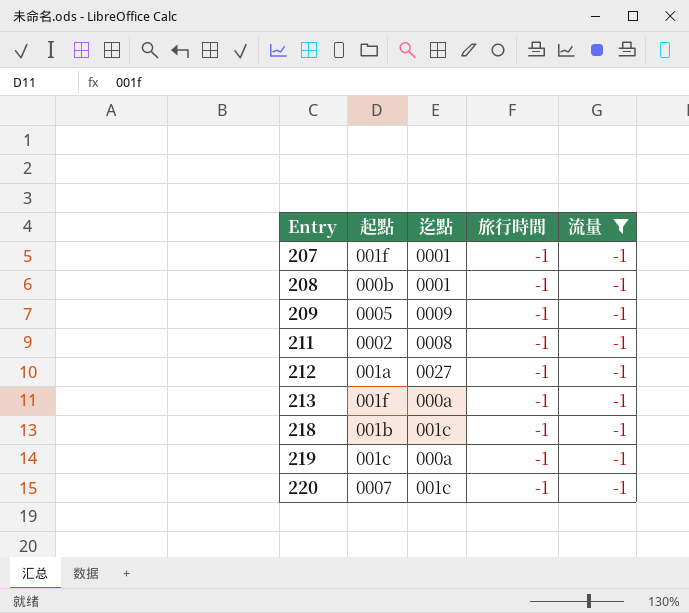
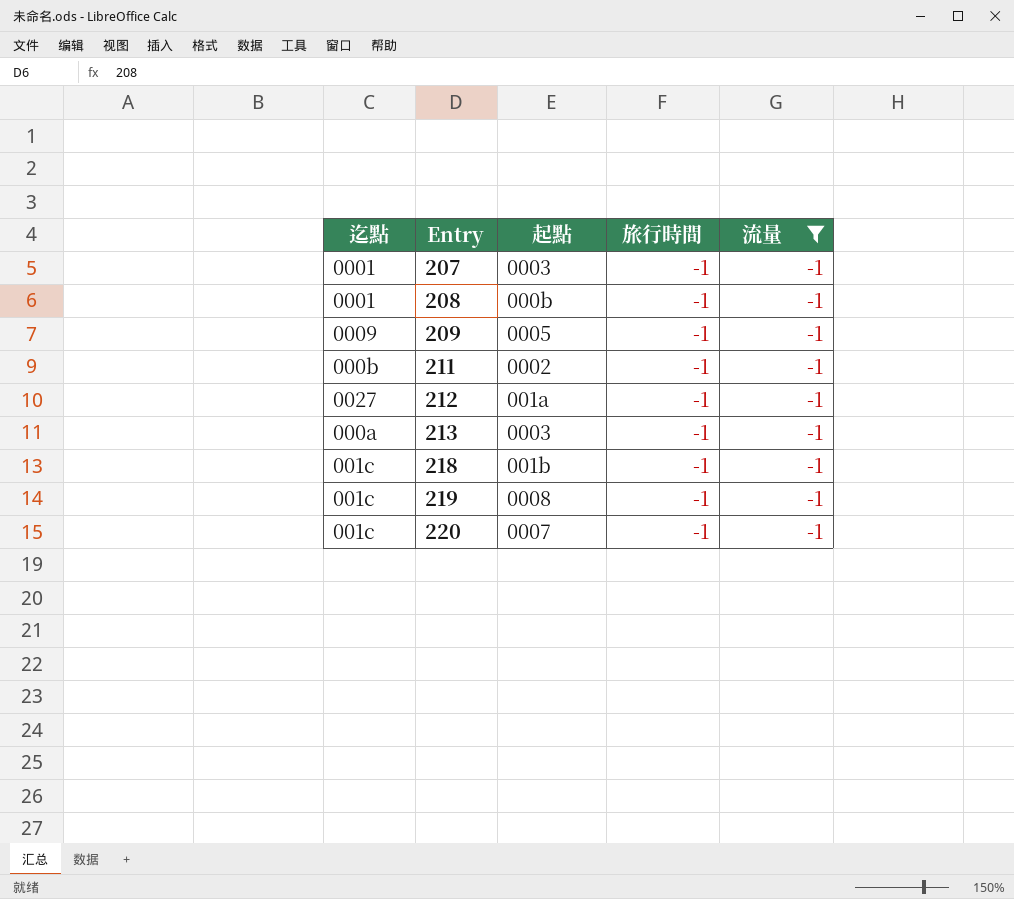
column 迄點 | position: 3 -> 1
207 | 起點: 001f -> 0003
211 | 迄點: 0008 -> 000b
213 | 起點: 001f -> 0003
219 | 迄點: 000a -> 001c
219 | 起點: 001c -> 0008

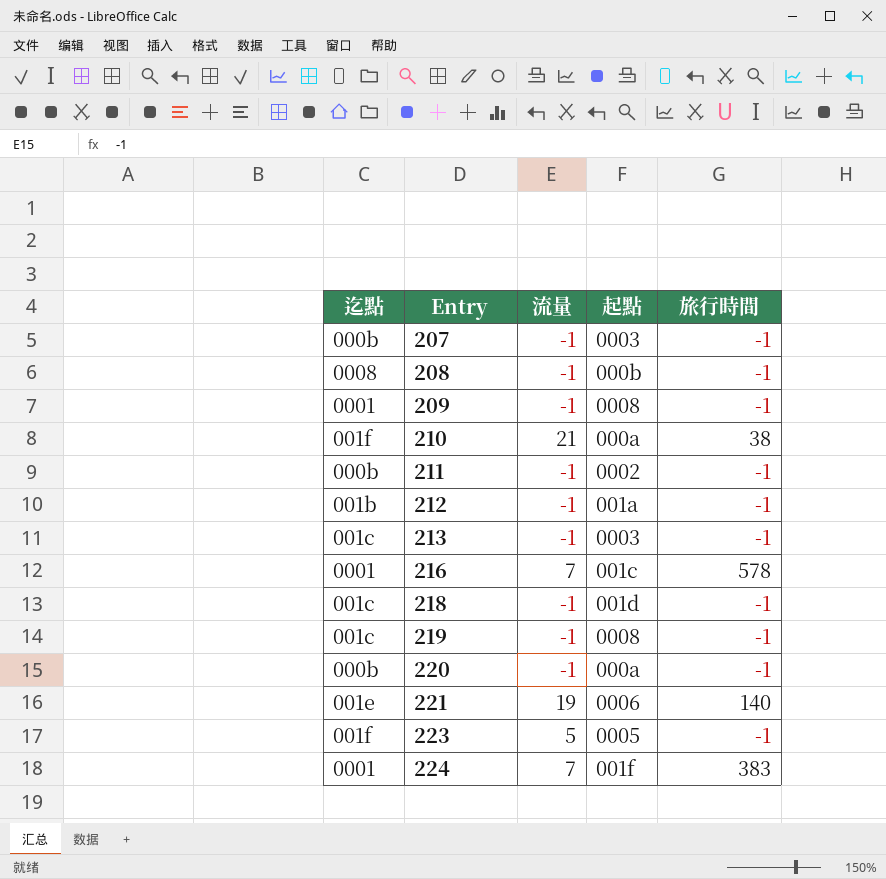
filter: 流量 = -1 -> none
column 流量 | position: 5 -> 3
207 | 迄點: 0001 -> 000b
208 | 迄點: 0001 -> 0008
209 | 迄點: 0009 -> 0001
209 | 起點: 0005 -> 0008
212 | 迄點: 0027 -> 001b
213 | 迄點: 000a -> 001c
218 | 起點: 001b -> 001d
220 | 迄點: 001c -> 000b
220 | 起點: 0007 -> 000a

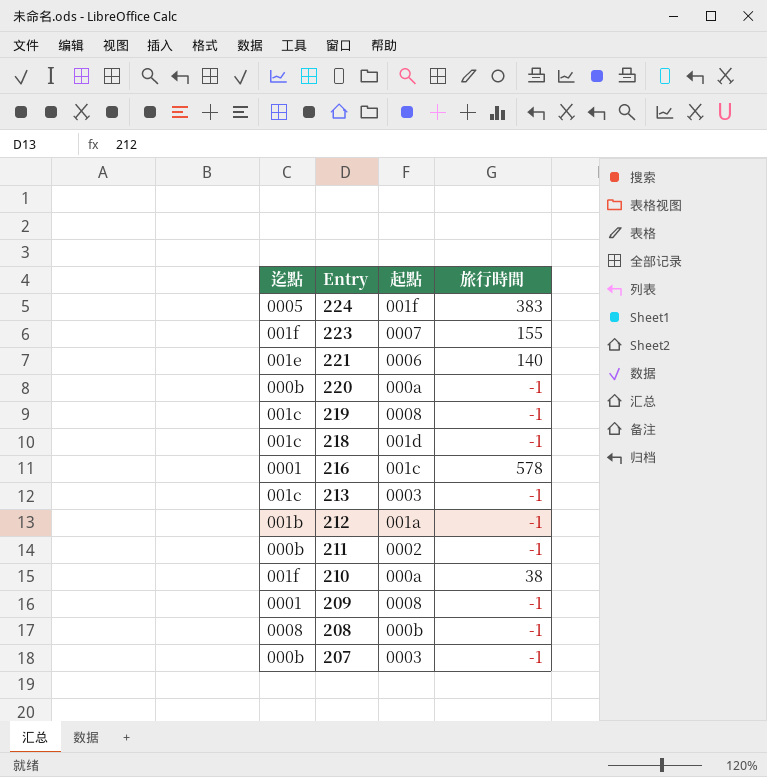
row order: Entry ascending -> Entry descending
column 流量 | position: 3 -> none
224 | 迄點: 0001 -> 0005
223 | 起點: 0005 -> 0007
223 | 旅行時間: -1 -> 155

